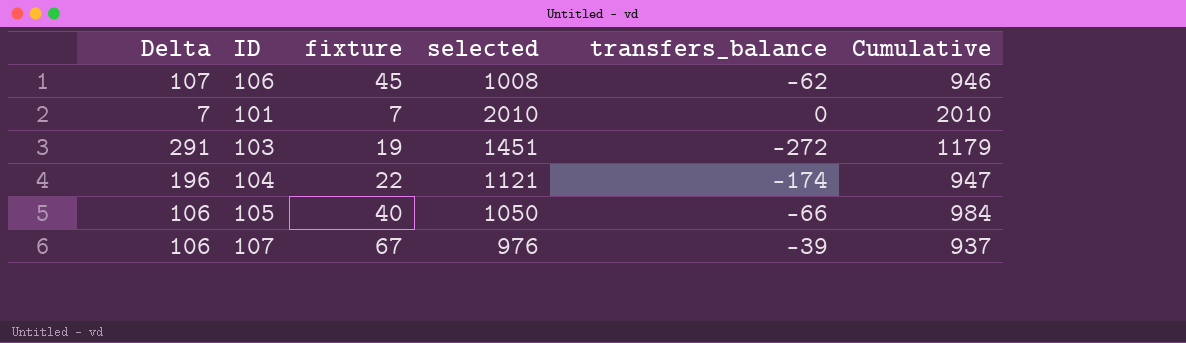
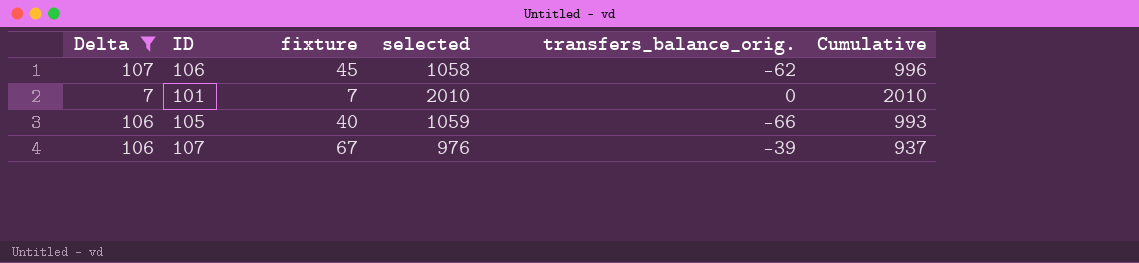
filter: none -> Delta <= 107
column name: transfers_balance -> transfers_balance_orig.
106 | selected: 1008 -> 1058
106 | Cumulative: 946 -> 996
105 | selected: 1050 -> 1059
105 | Cumulative: 984 -> 993

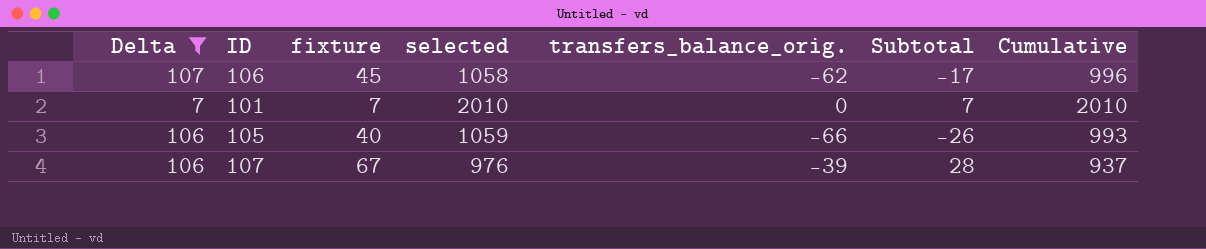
column Subtotal | formula: none -> [fixture] + [transfers_balance_orig.]

